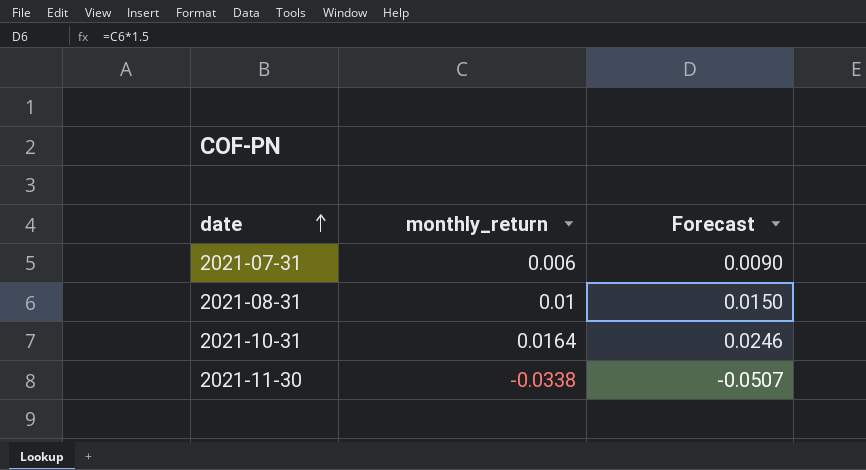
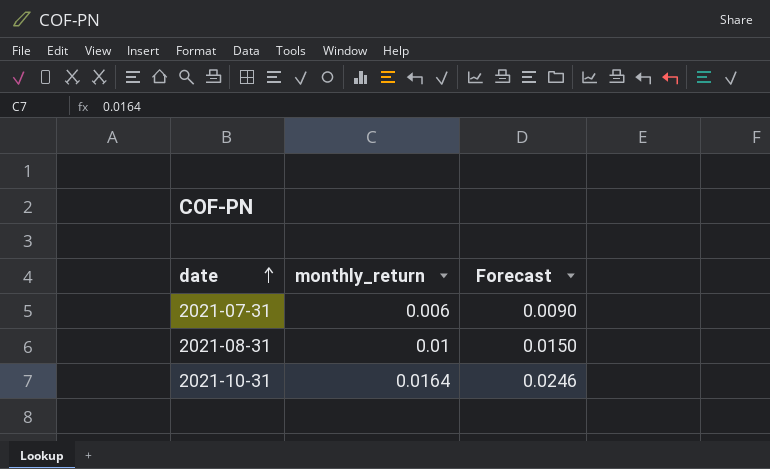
row 2021-11-30: -0.0338 | -0.0507 -> none

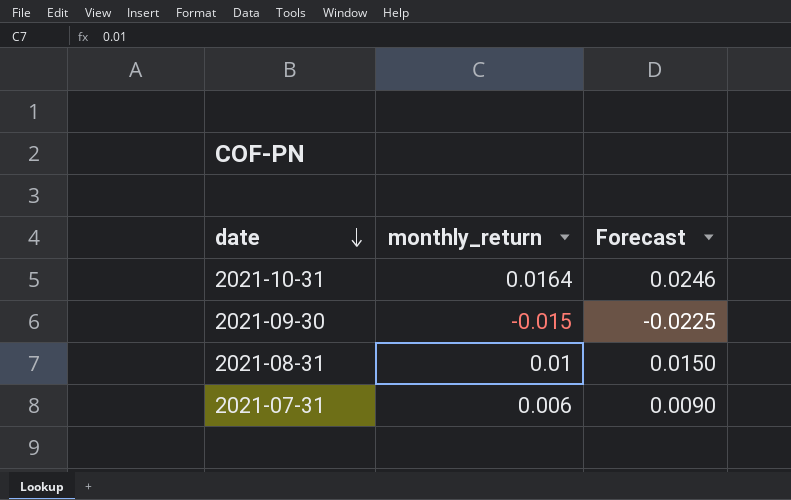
row order: date ascending -> date descending
row 2021-09-30: none -> -0.015 | -0.0225

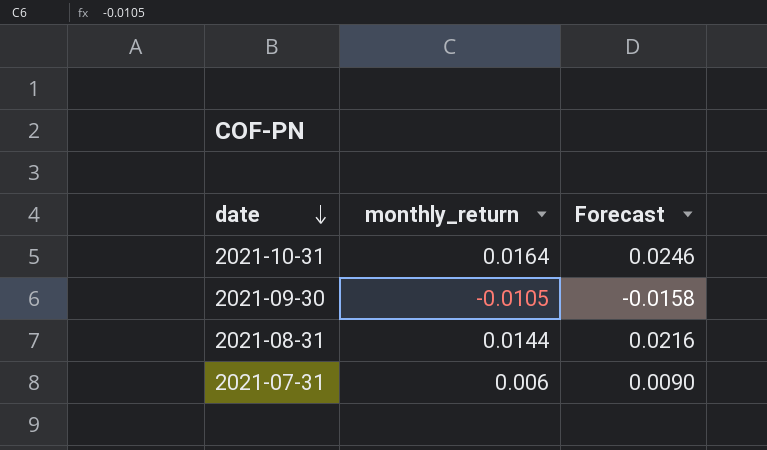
2021-09-30 | monthly_return: -0.015 -> -0.0105
2021-09-30 | Forecast: -0.0225 -> -0.0158
2021-08-31 | monthly_return: 0.01 -> 0.0144
2021-08-31 | Forecast: 0.0150 -> 0.0216

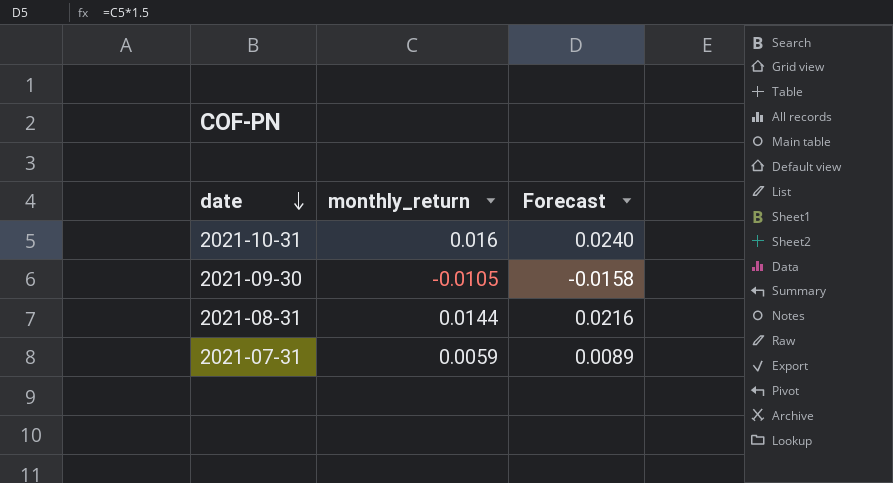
2021-10-31 | monthly_return: 0.0164 -> 0.016
2021-10-31 | Forecast: 0.0246 -> 0.0240
2021-07-31 | monthly_return: 0.006 -> 0.0059
2021-07-31 | Forecast: 0.0090 -> 0.0089

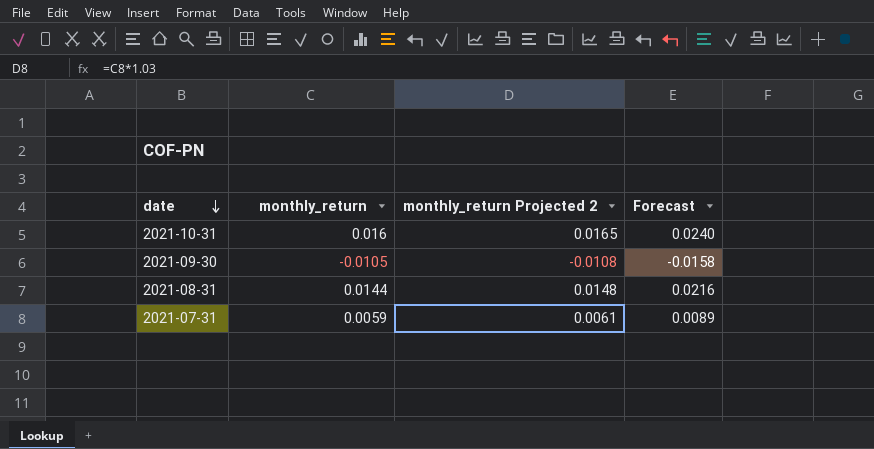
column monthly_return Projected 2 | formula: none -> [monthly_return] * 1.03

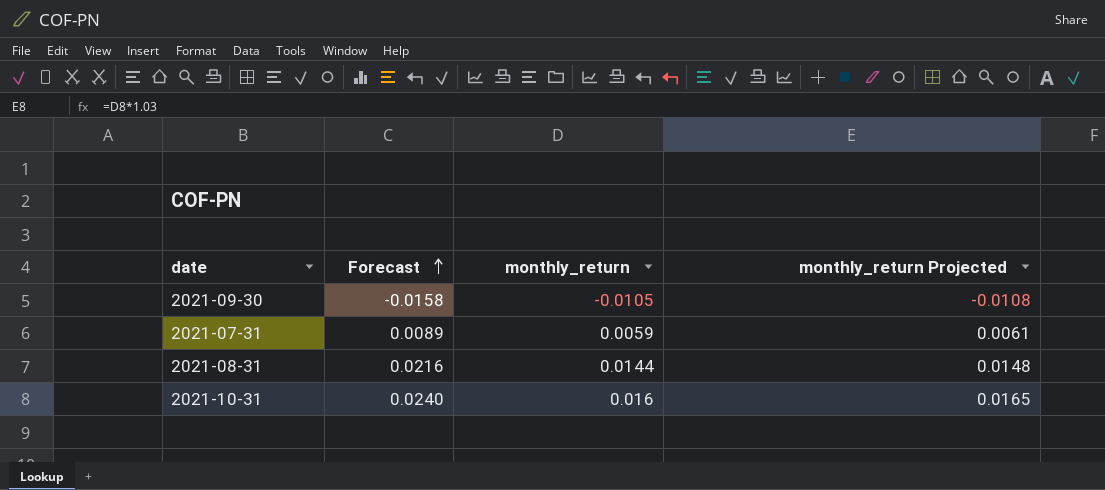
row order: date descending -> Forecast ascending
column Forecast | position: 4 -> 2
column name: monthly_return Projected 2 -> monthly_return Projected

